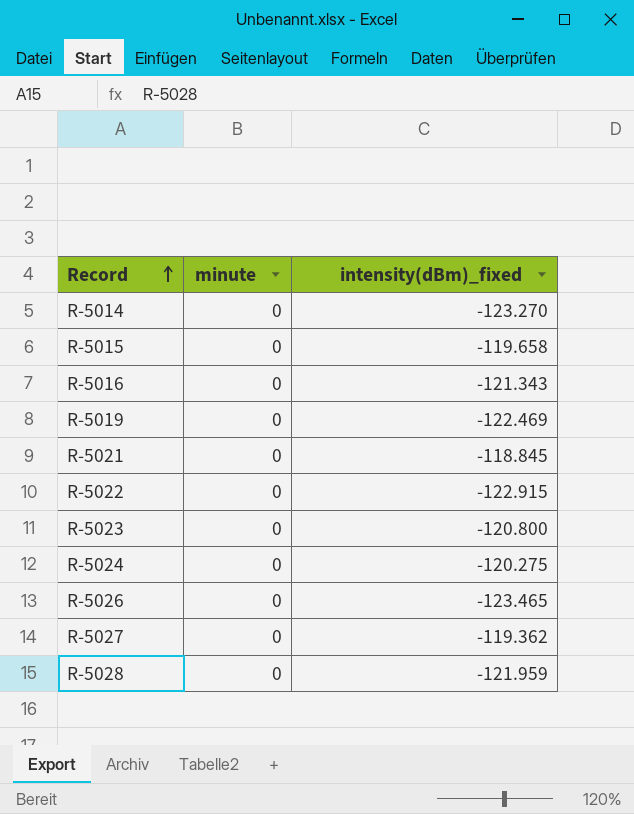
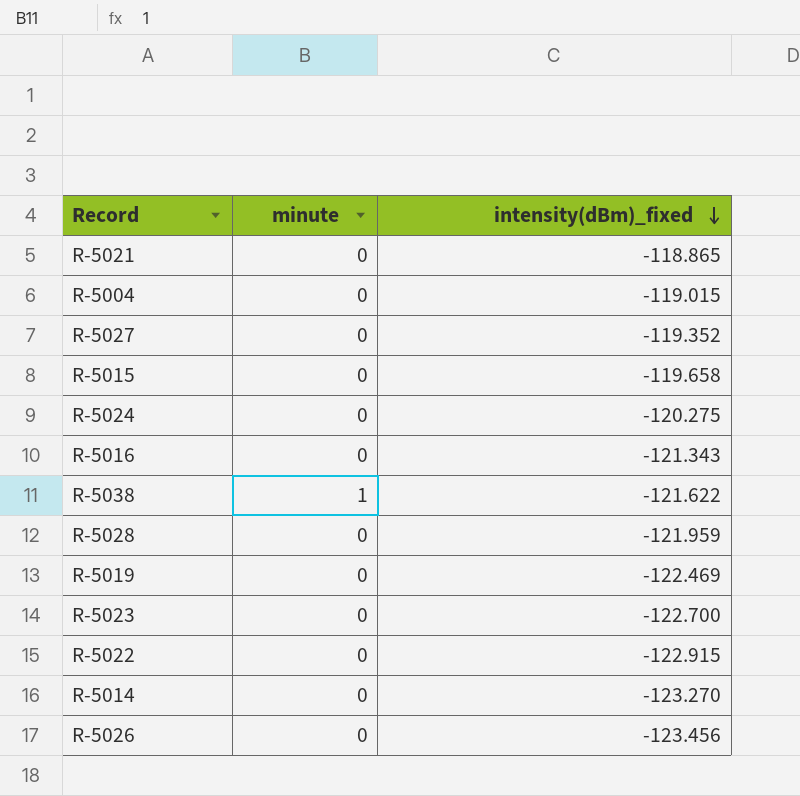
row order: Record ascending -> intensity(dBm)_fixed descending
R-5021 | intensity(dBm)_fixed: -118.845 -> -118.865
row R-5004: none -> 0 | -119.015
R-5027 | intensity(dBm)_fixed: -119.362 -> -119.352
row R-5038: none -> 1 | -121.622
R-5023 | intensity(dBm)_fixed: -120.800 -> -122.700
R-5026 | intensity(dBm)_fixed: -123.465 -> -123.456

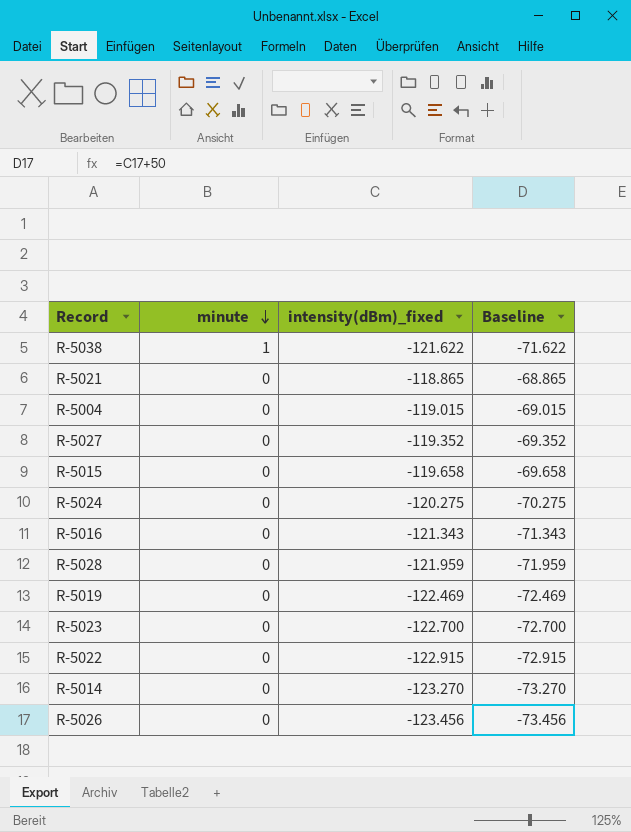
row order: intensity(dBm)_fixed descending -> minute descending
column Baseline | formula: none -> [intensity(dBm)_fixed] + 50

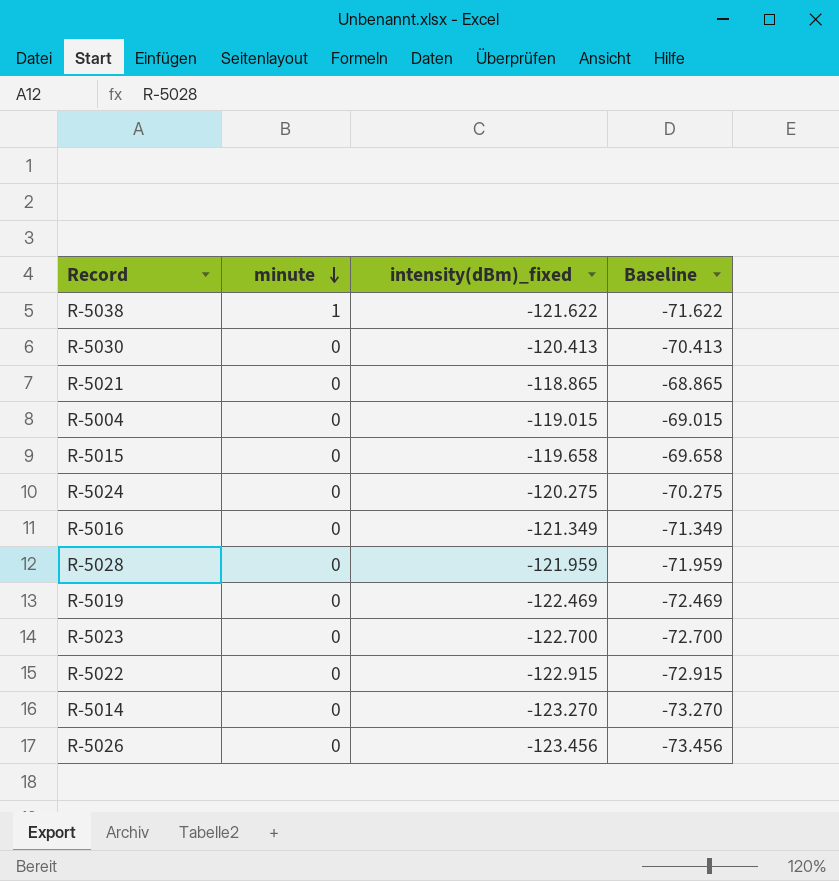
row R-5027: 0 | -119.352 | -69.352 -> none
row R-5030: none -> 0 | -120.413 | -70.413
R-5016 | intensity(dBm)_fixed: -121.343 -> -121.349
R-5016 | Baseline: -71.343 -> -71.349

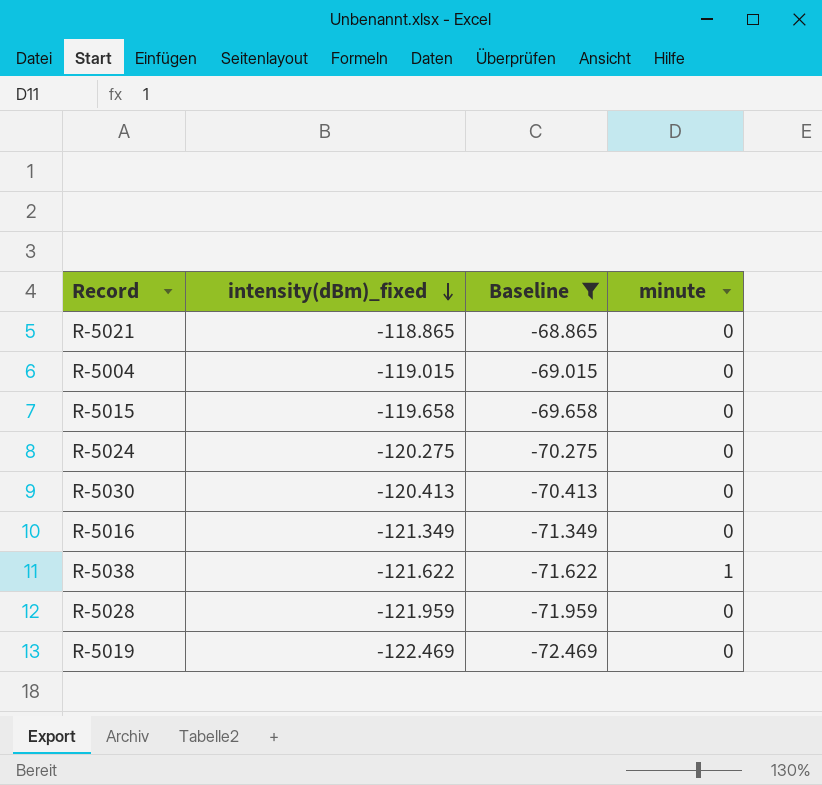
filter: none -> Baseline >= -72.469
row order: minute descending -> intensity(dBm)_fixed descending
column minute | position: 2 -> 4

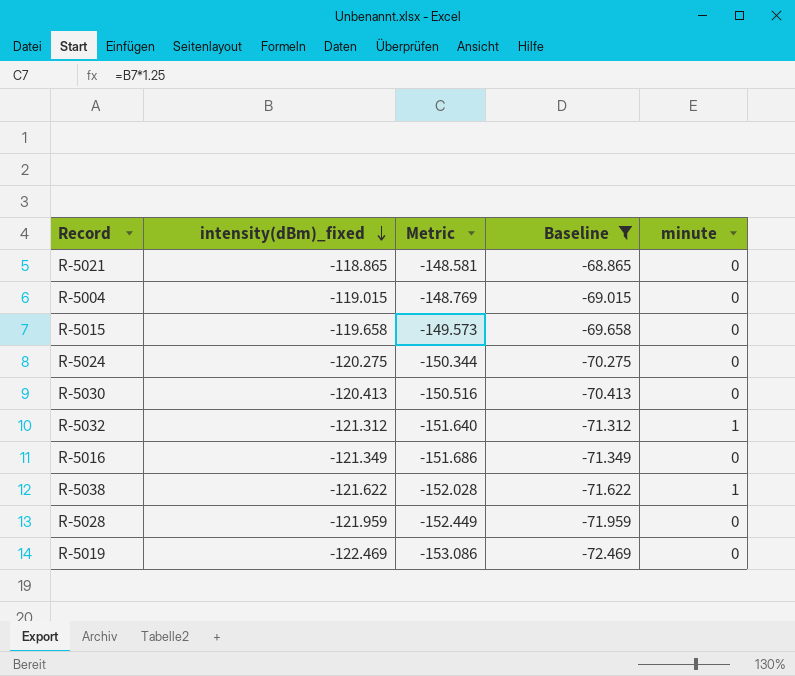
column Metric | formula: none -> [intensity(dBm)_fixed] * 1.25
row R-5032: none -> -121.312 | -151.640 | -71.312 | 1

